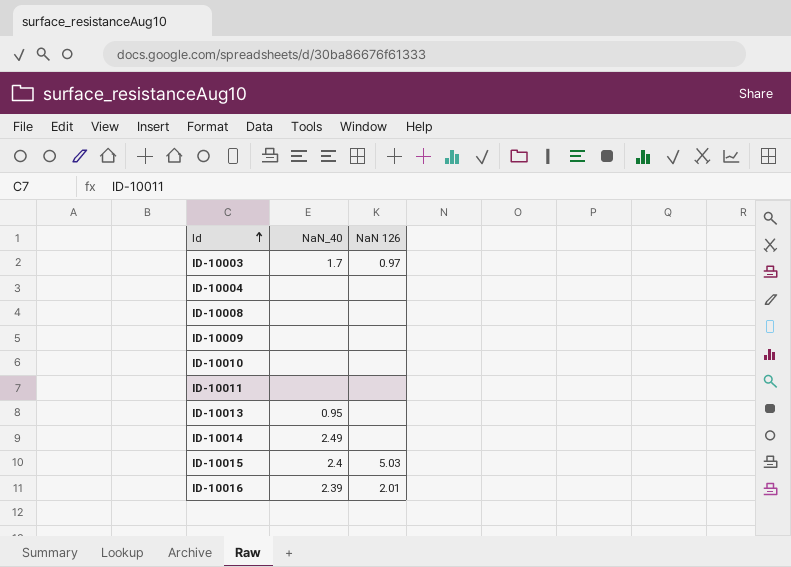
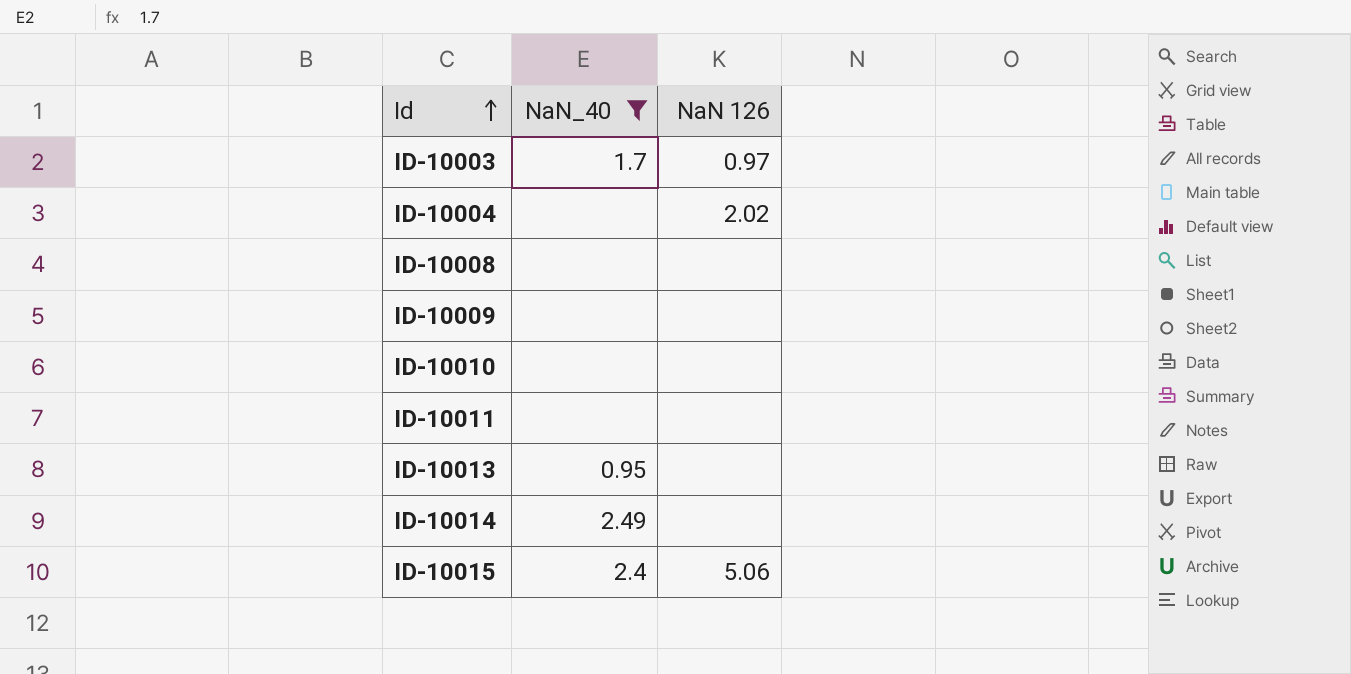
filter: none -> NaN_40 != 2.39
ID-10004 | NaN 126: none -> 2.02
ID-10015 | NaN 126: 5.03 -> 5.06

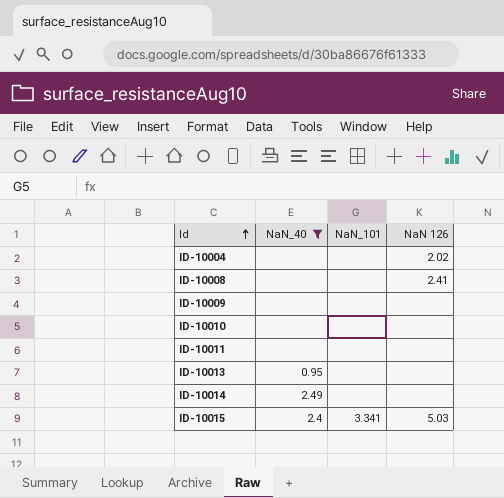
column NaN_101 | position: none -> 3
row ID-10003: 1.7 | 0.97 -> none
ID-10008 | NaN 126: none -> 2.41
ID-10015 | NaN 126: 5.06 -> 5.03

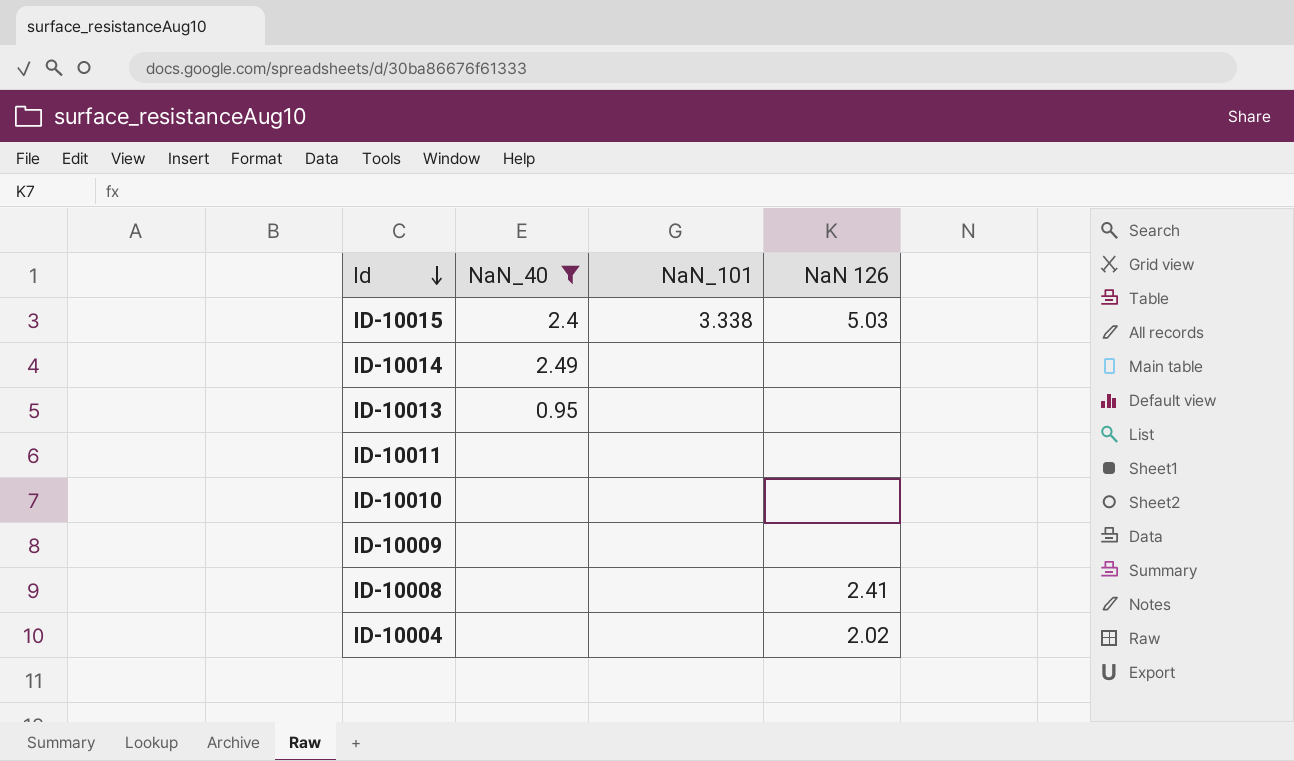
row order: Id ascending -> Id descending
ID-10015 | NaN_101: 3.341 -> 3.338

